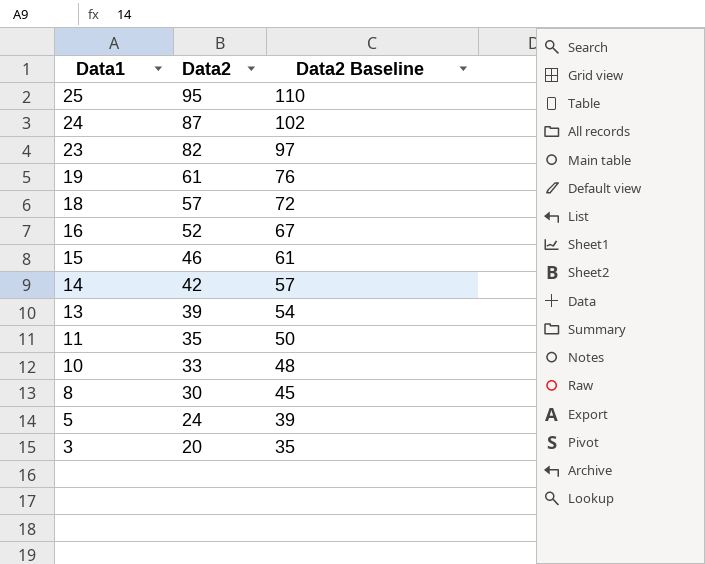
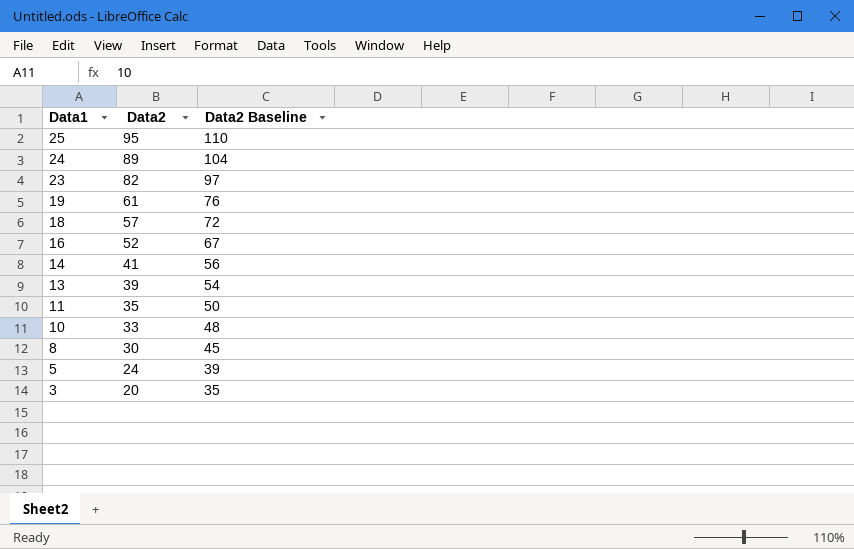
row 15: 46 | 61 -> none
24 | Data2: 87 -> 89
24 | Data2 Baseline: 102 -> 104
14 | Data2: 42 -> 41
14 | Data2 Baseline: 57 -> 56

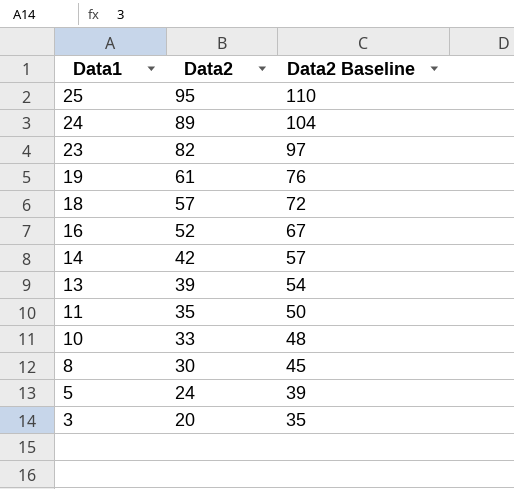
14 | Data2: 41 -> 42
14 | Data2 Baseline: 56 -> 57

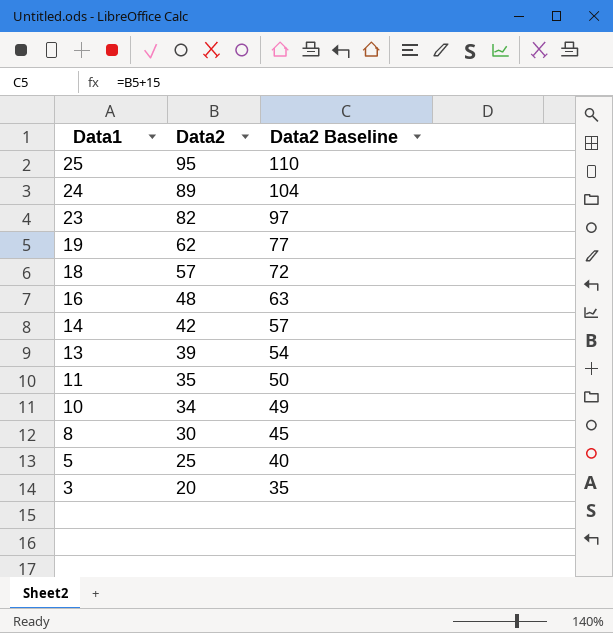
19 | Data2: 61 -> 62
19 | Data2 Baseline: 76 -> 77
16 | Data2: 52 -> 48
16 | Data2 Baseline: 67 -> 63
10 | Data2: 33 -> 34
10 | Data2 Baseline: 48 -> 49
5 | Data2: 24 -> 25
5 | Data2 Baseline: 39 -> 40

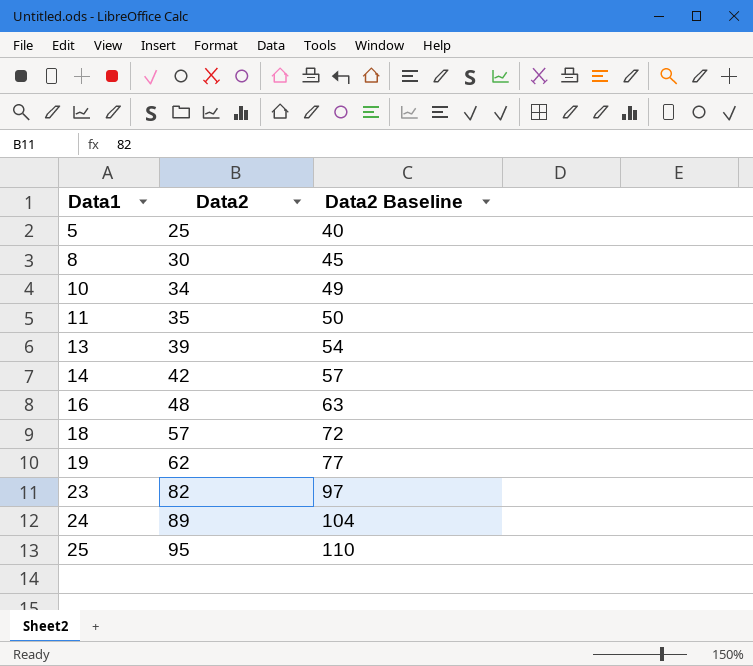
row order: Data1 descending -> Data1 ascending
row 3: 20 | 35 -> none

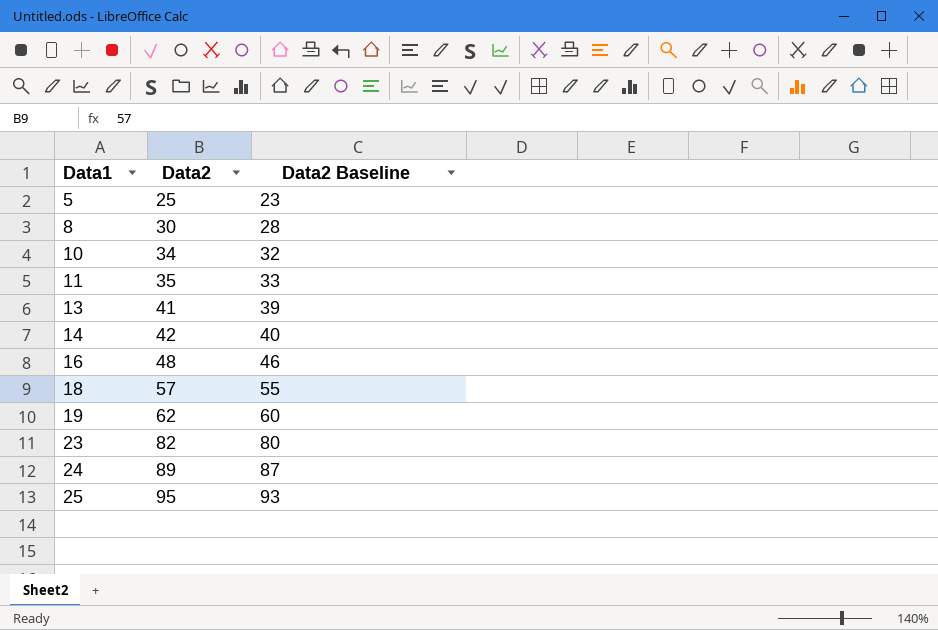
column Data2 Baseline | formula: [Data2] + 15 -> [Data2] - 2
13 | Data2: 39 -> 41

